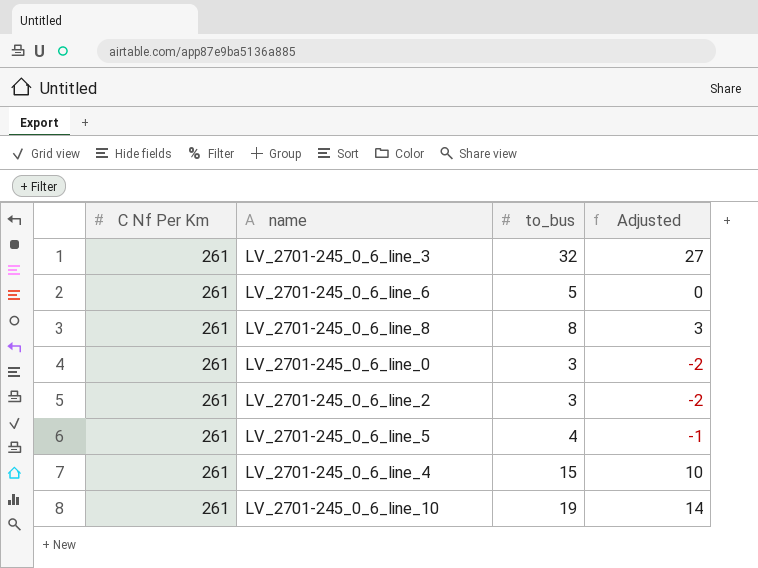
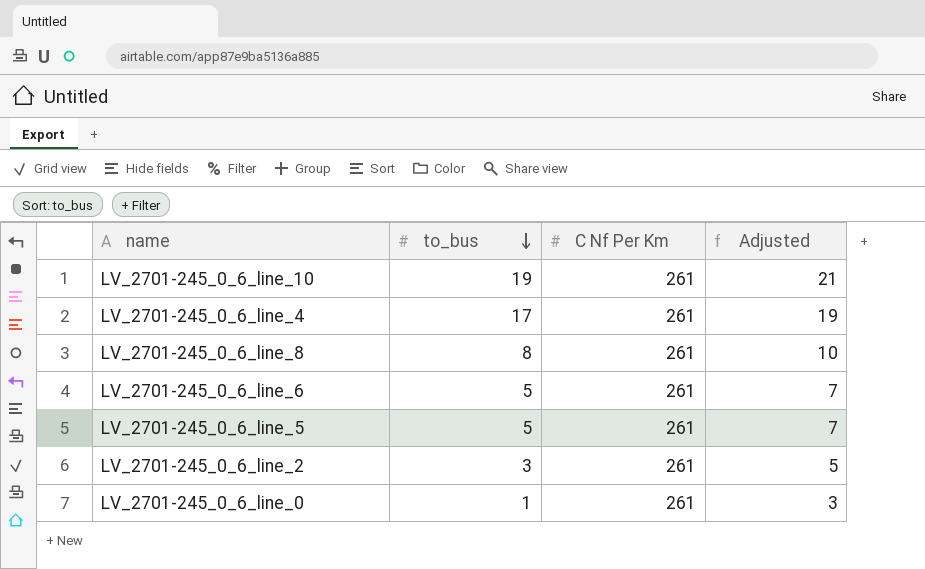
row order: none -> to_bus descending
column C Nf Per Km | position: 1 -> 3
column Adjusted | formula: [to_bus] - 5 -> [to_bus] + 2
row LV_2701-245_0_6_line_3: 261 | 32 | 27 -> none
LV_2701-245_0_6_line_4 | to_bus: 15 -> 17
LV_2701-245_0_6_line_5 | to_bus: 4 -> 5
LV_2701-245_0_6_line_0 | to_bus: 3 -> 1

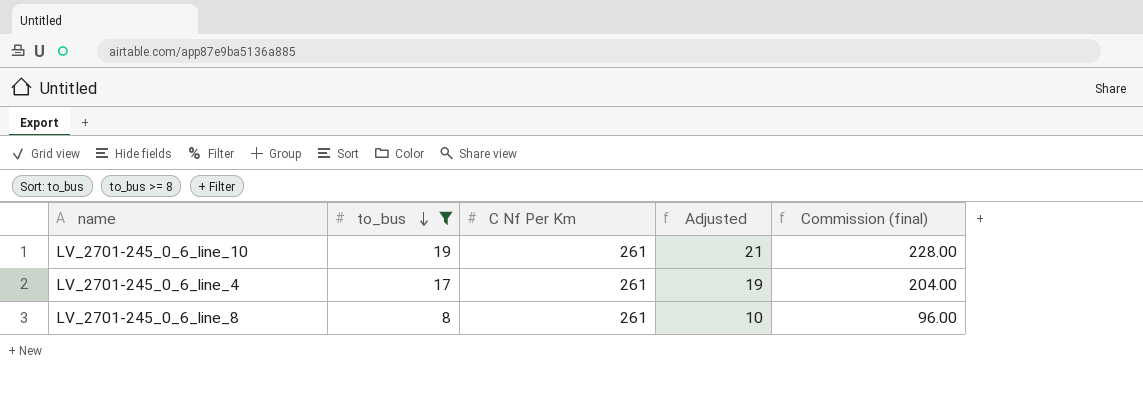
filter: none -> to_bus >= 8
column Commission (final) | formula: none -> [to_bus] * 12

